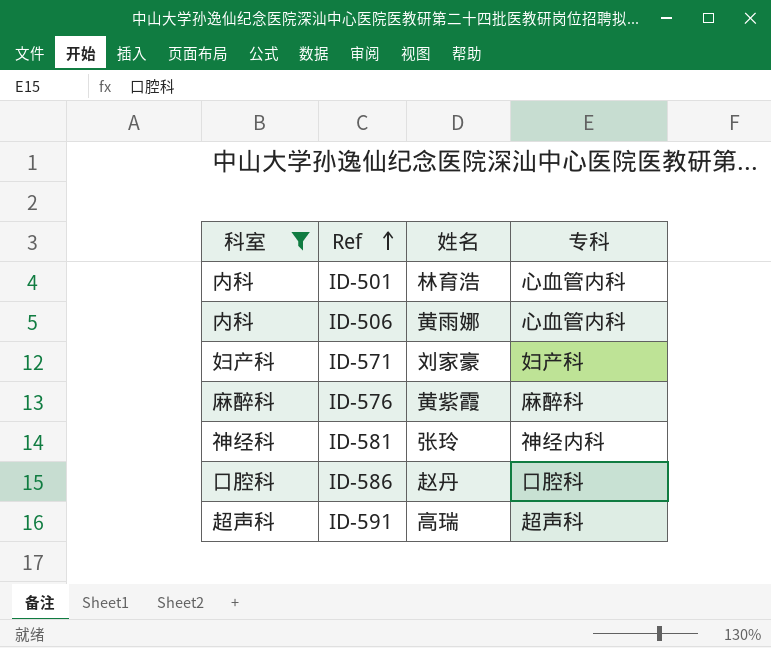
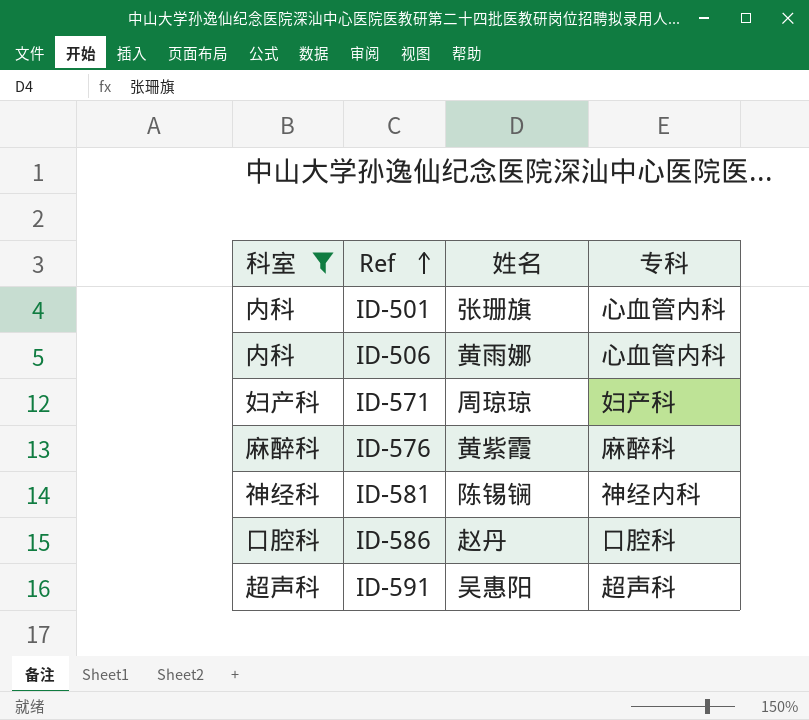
ID-501 | 姓名: 林育浩 -> 张珊旗
ID-571 | 姓名: 刘家豪 -> 周琼琼
ID-581 | 姓名: 张玲 -> 陈锡锎
ID-591 | 姓名: 高瑞 -> 吴惠阳

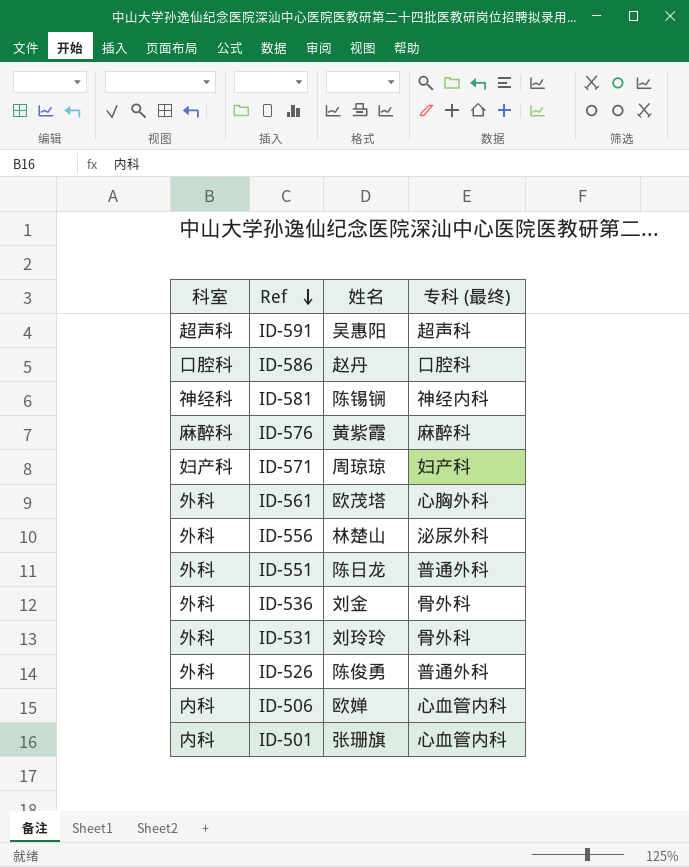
filter: 科室 != 外科 -> none
row order: Ref ascending -> Ref descending
column name: 专科 -> 专科 (最终)
ID-506 | 姓名: 黄雨娜 -> 欧婵

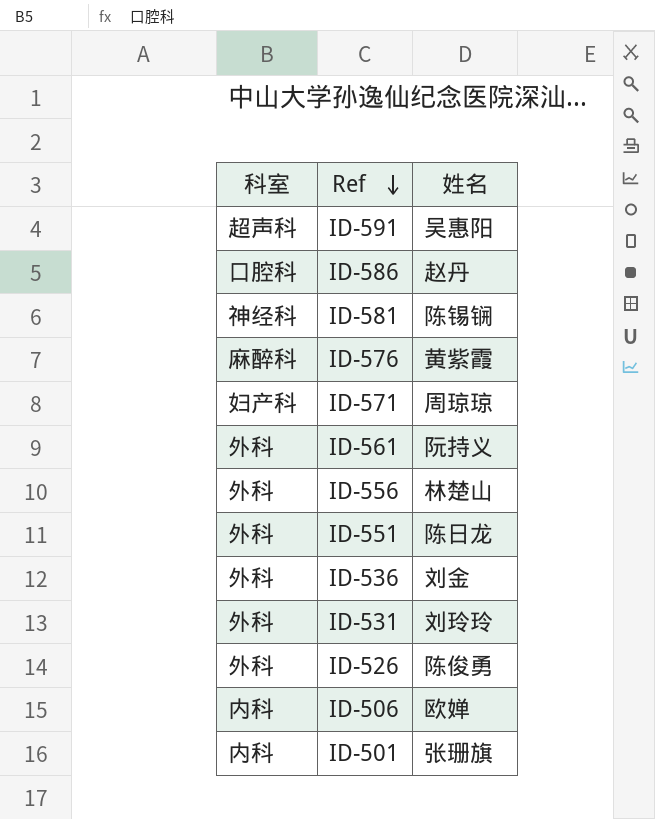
column 专科 (最终) | position: 4 -> none
ID-561 | 姓名: 欧茂塔 -> 阮持义

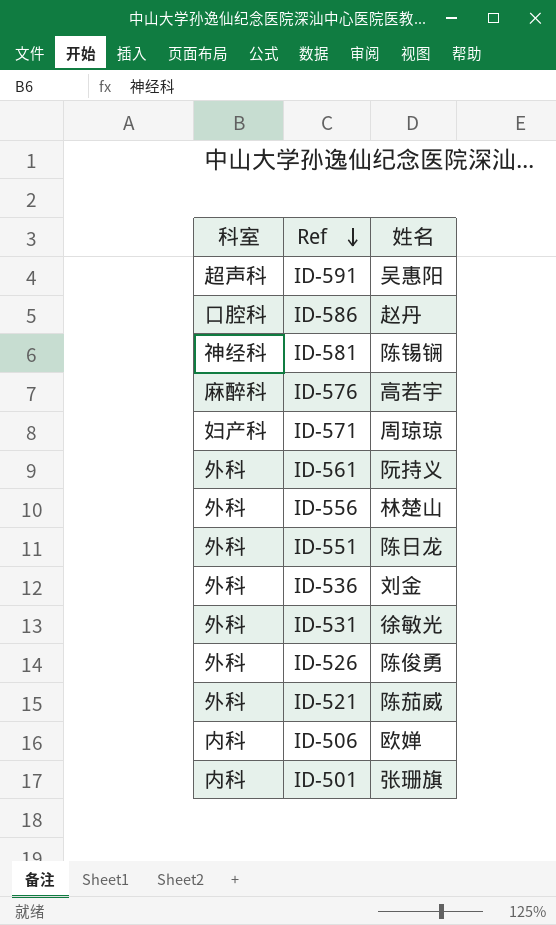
ID-576 | 姓名: 黄紫霞 -> 高若宇
ID-531 | 姓名: 刘玲玲 -> 徐敏光
row ID-521: none -> 外科 | 陈茄威

